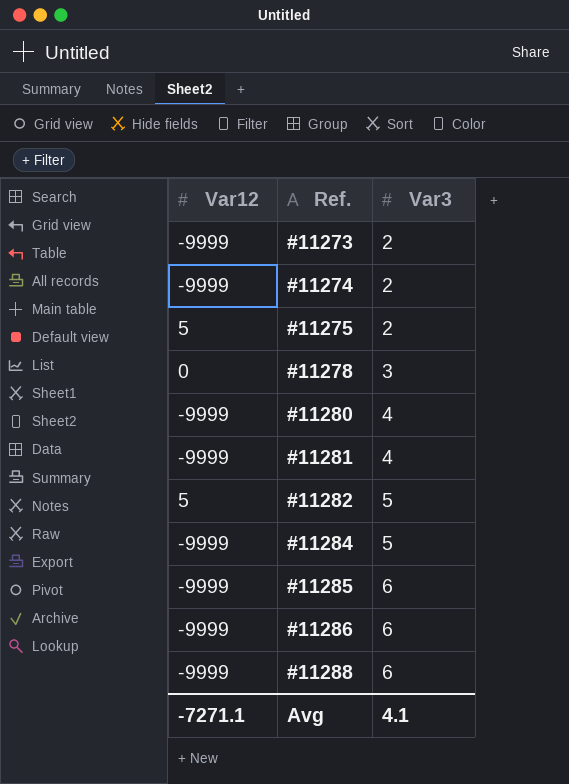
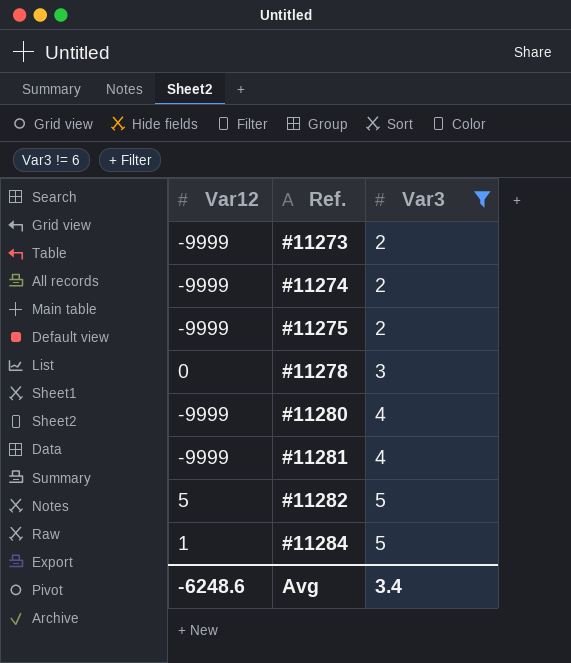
filter: none -> Var3 != 6
#11275 | Var12: 5 -> -9999
#11284 | Var12: -9999 -> 1
Avg | Var12: -7271.1 -> -6248.6
Avg | Var3: 4.1 -> 3.4

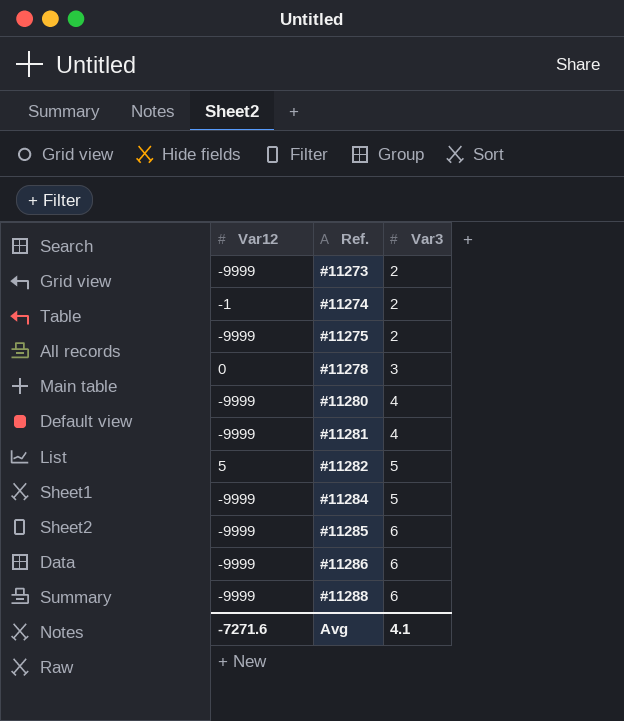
filter: Var3 != 6 -> none
#11274 | Var12: -9999 -> -1
#11284 | Var12: 1 -> -9999
Avg | Var12: -6248.6 -> -7271.6
Avg | Var3: 3.4 -> 4.1

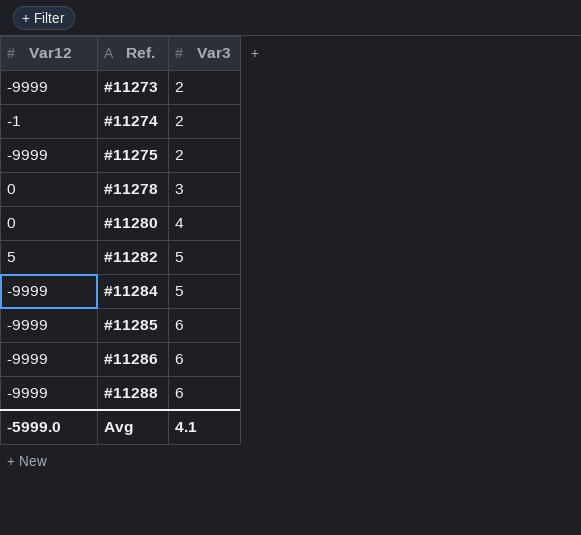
row #11281: -9999 | 4 -> none
#11280 | Var12: -9999 -> 0
Avg | Var12: -7271.6 -> -5999.0

